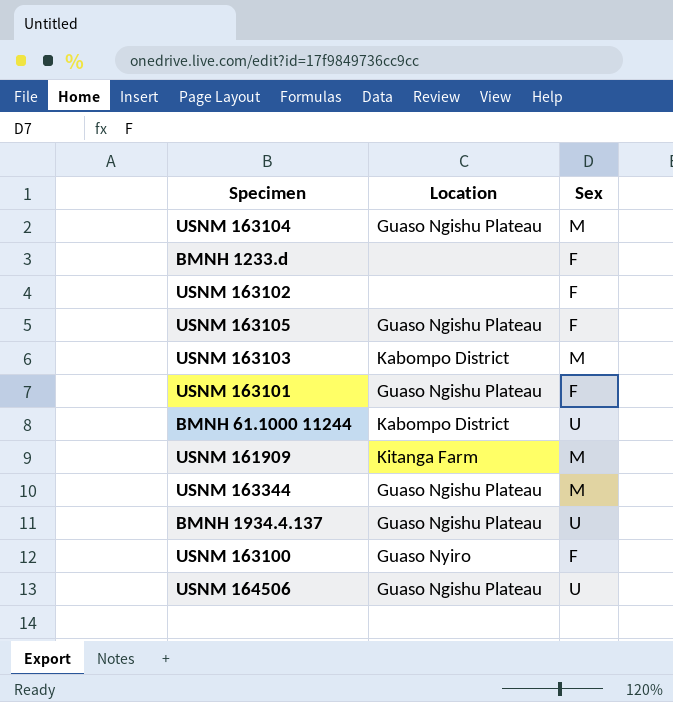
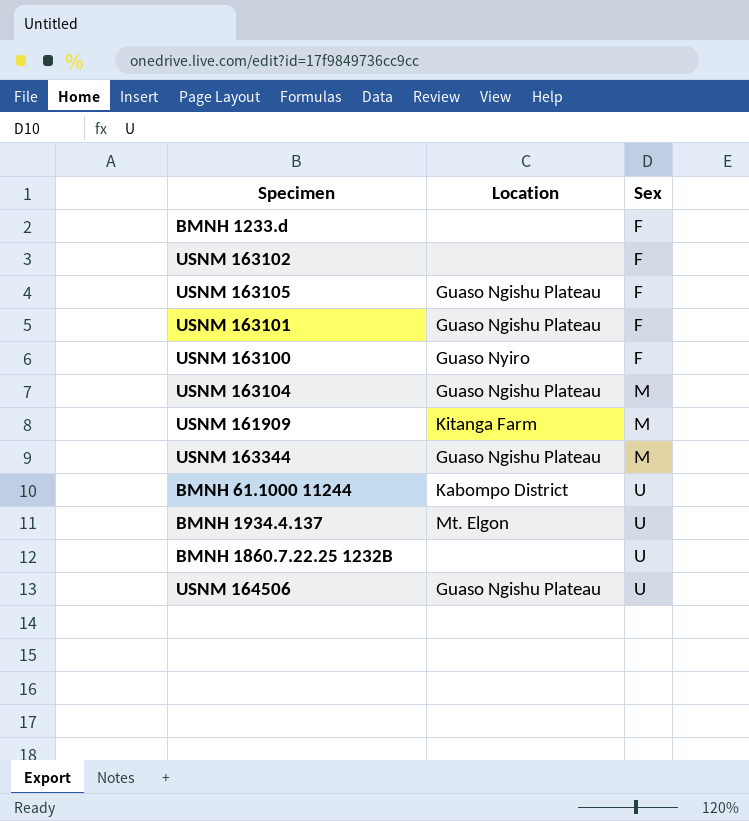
row order: none -> Sex ascending
row USNM 163103: Kabompo District | M -> none
BMNH 1934.4.137 | Location: Guaso Ngishu Plateau -> Mt. Elgon
row BMNH 1860.7.22.25 1232B: none -> none | U

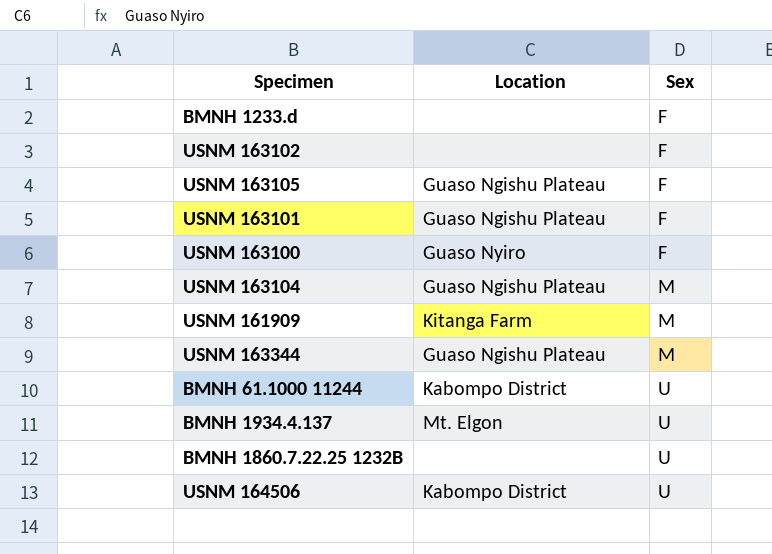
USNM 164506 | Location: Guaso Ngishu Plateau -> Kabompo District

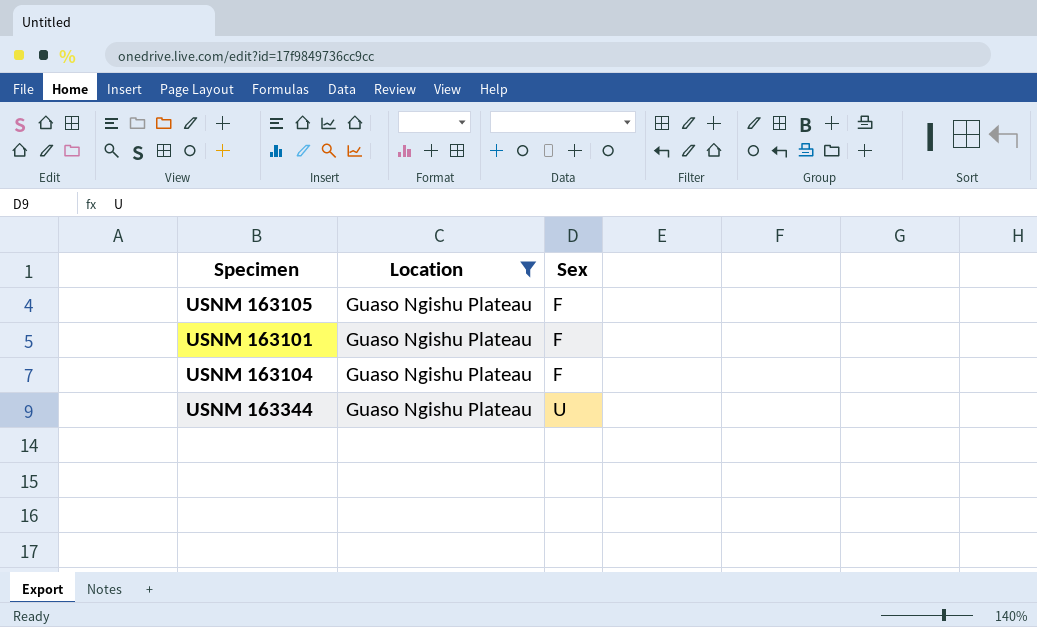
filter: none -> Location = Guaso Ngishu Plateau
USNM 163104 | Sex: M -> F
USNM 163344 | Sex: M -> U

